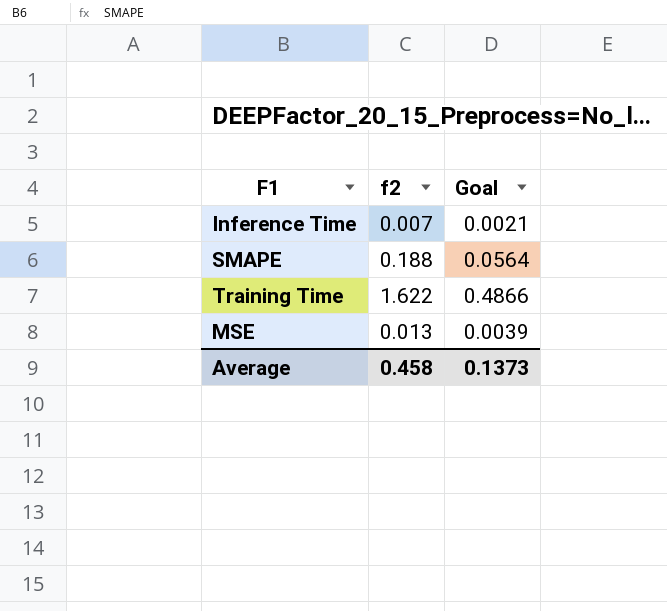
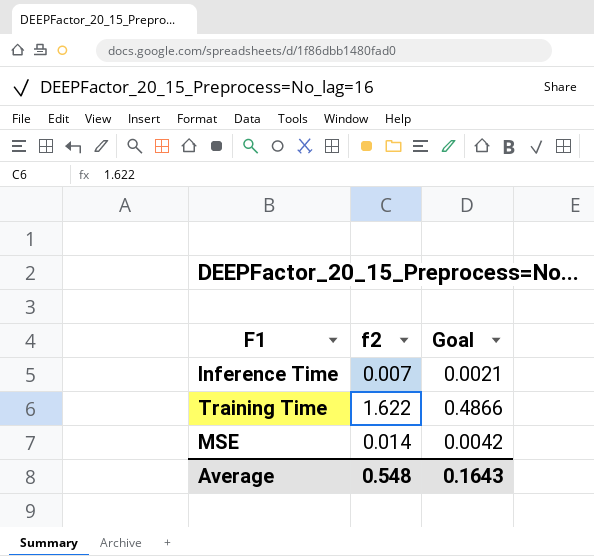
row SMAPE: 0.188 | 0.0564 -> none
MSE | f2: 0.013 -> 0.014
MSE | Goal: 0.0039 -> 0.0042
Average | f2: 0.458 -> 0.548
Average | Goal: 0.1373 -> 0.1643

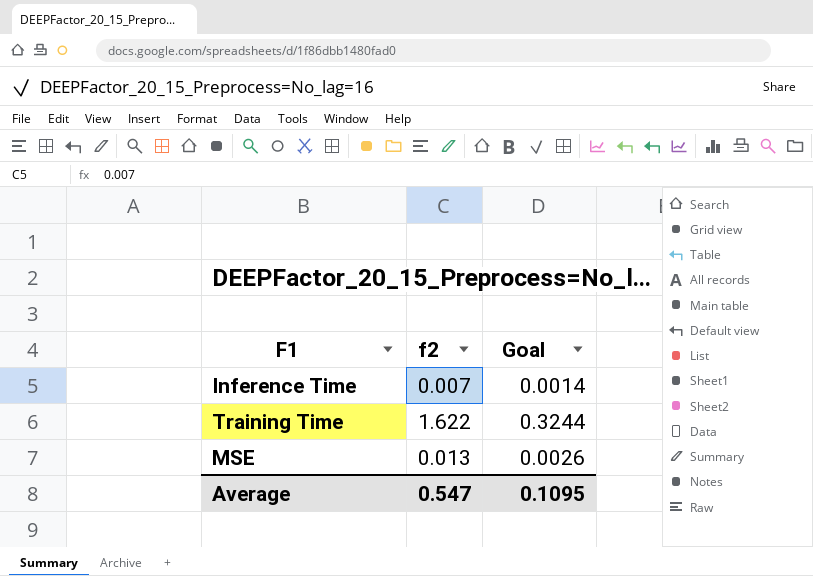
column Goal | formula: [f2] * 0.3 -> [f2] * 0.2
MSE | f2: 0.014 -> 0.013
Average | f2: 0.548 -> 0.547
Average | Goal: 0.1643 -> 0.1095

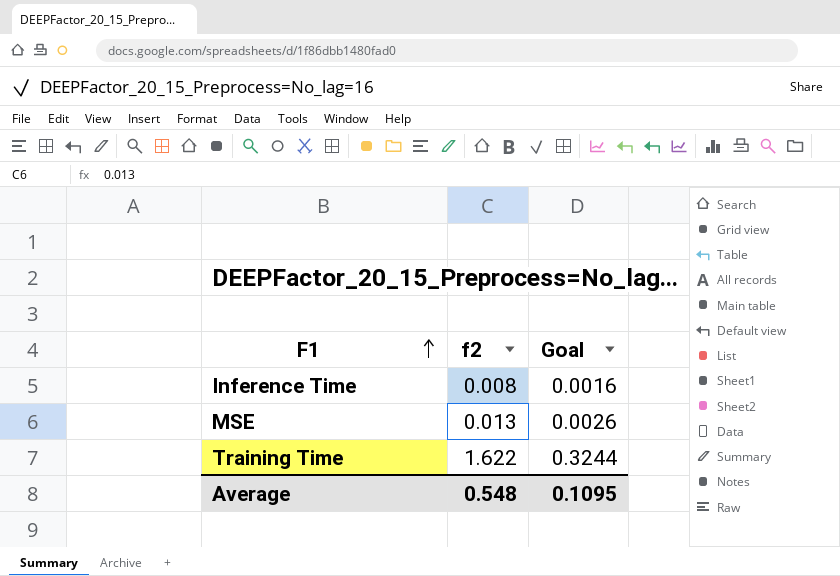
row order: none -> F1 ascending
Inference Time | f2: 0.007 -> 0.008
Inference Time | Goal: 0.0014 -> 0.0016
Average | f2: 0.547 -> 0.548

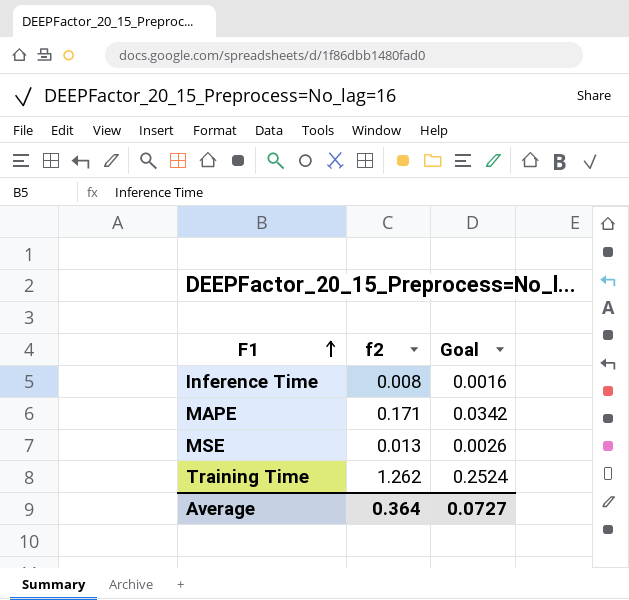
row MAPE: none -> 0.171 | 0.0342
Training Time | f2: 1.622 -> 1.262
Training Time | Goal: 0.3244 -> 0.2524
Average | f2: 0.548 -> 0.364
Average | Goal: 0.1095 -> 0.0727

